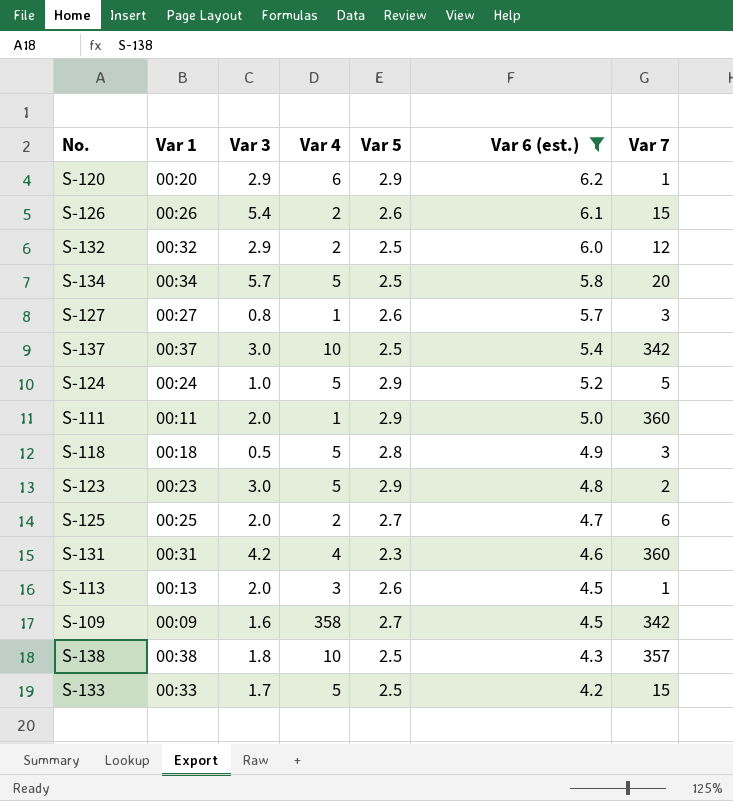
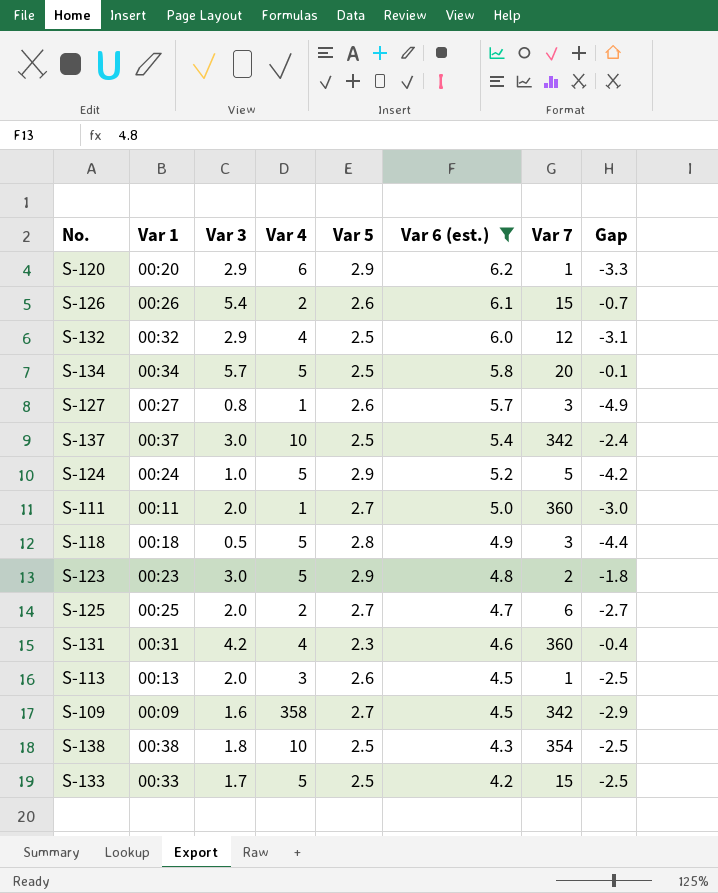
column Gap | formula: none -> [Var 3] - [Var 6 (est.)]
S-132 | Var 4: 2 -> 4
S-111 | Var 5: 2.9 -> 2.7
S-138 | Var 7: 357 -> 354

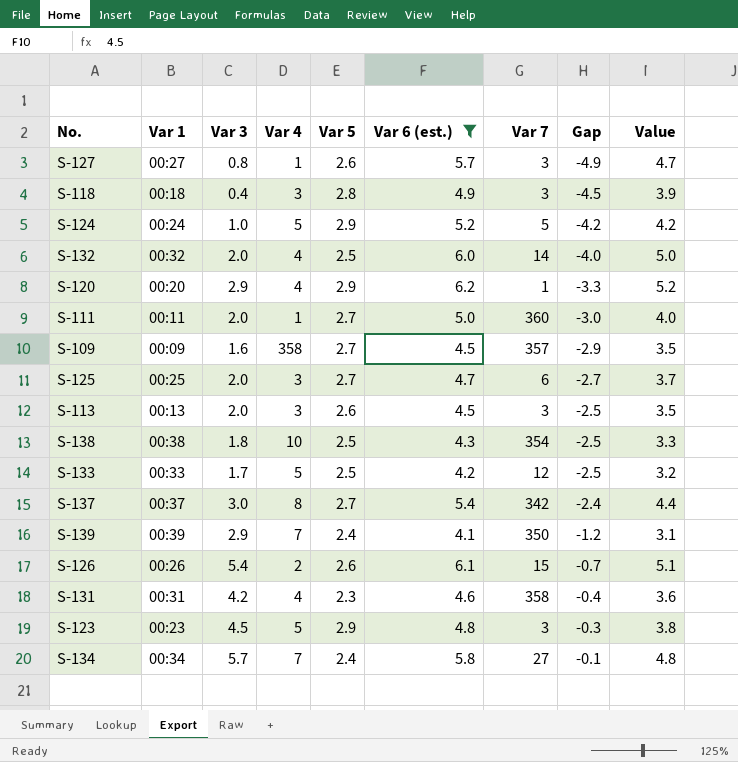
row order: Var 6 (est.) descending -> Gap ascending
column Value | formula: none -> [Var 6 (est.)] - 1
S-118 | Var 3: 0.5 -> 0.4
S-118 | Var 4: 5 -> 3
S-118 | Gap: -4.4 -> -4.5
S-132 | Var 3: 2.9 -> 2.0
S-132 | Var 7: 12 -> 14
S-132 | Gap: -3.1 -> -4.0
S-120 | Var 4: 6 -> 4
S-109 | Var 7: 342 -> 357
S-125 | Var 4: 2 -> 3
S-113 | Var 7: 1 -> 3
S-133 | Var 7: 15 -> 12
S-137 | Var 4: 10 -> 8
S-137 | Var 5: 2.5 -> 2.7
row S-139: none -> 00:39 | 2.9 | 7 | 2.4 | 4.1 | 350 | -1.2 | 3.1
S-131 | Var 7: 360 -> 358
S-123 | Var 3: 3.0 -> 4.5
S-123 | Var 7: 2 -> 3
S-123 | Gap: -1.8 -> -0.3
S-134 | Var 4: 5 -> 7
S-134 | Var 5: 2.5 -> 2.4
S-134 | Var 7: 20 -> 27

